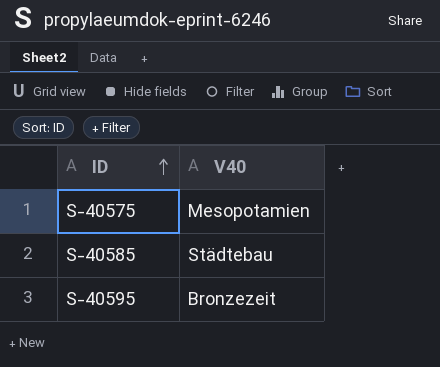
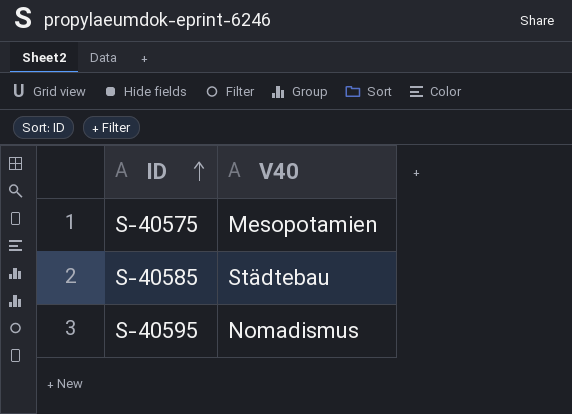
S-40595 | V40: Bronzezeit -> Nomadismus

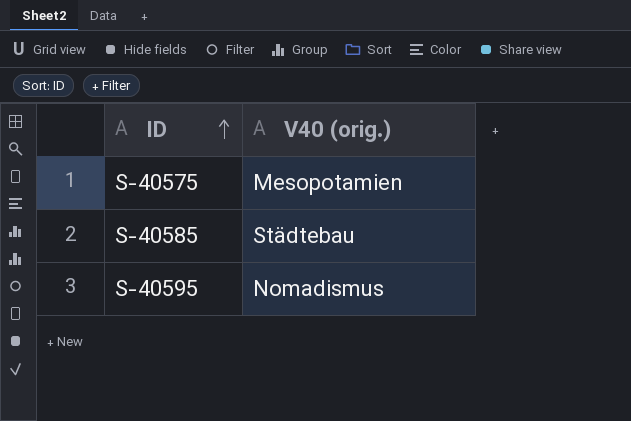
column name: V40 -> V40 (orig.)

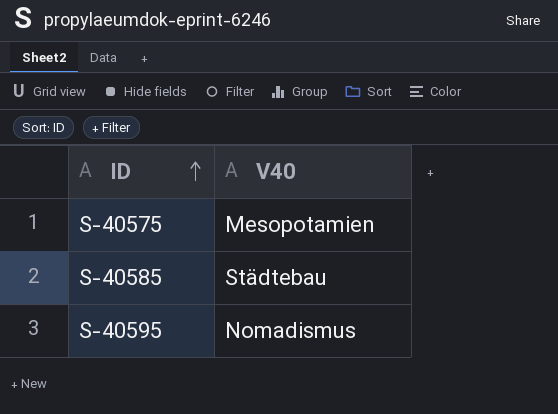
column name: V40 (orig.) -> V40

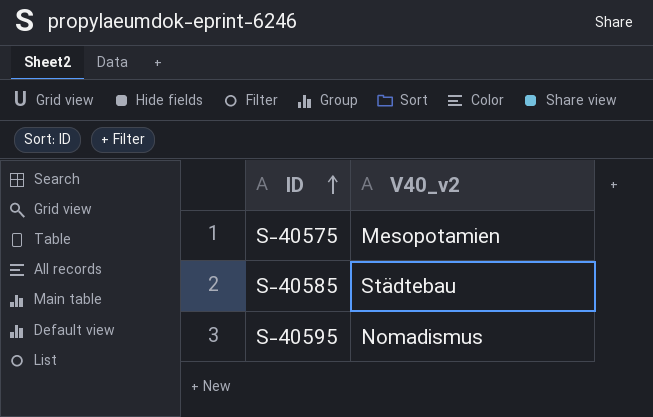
column name: V40 -> V40_v2

